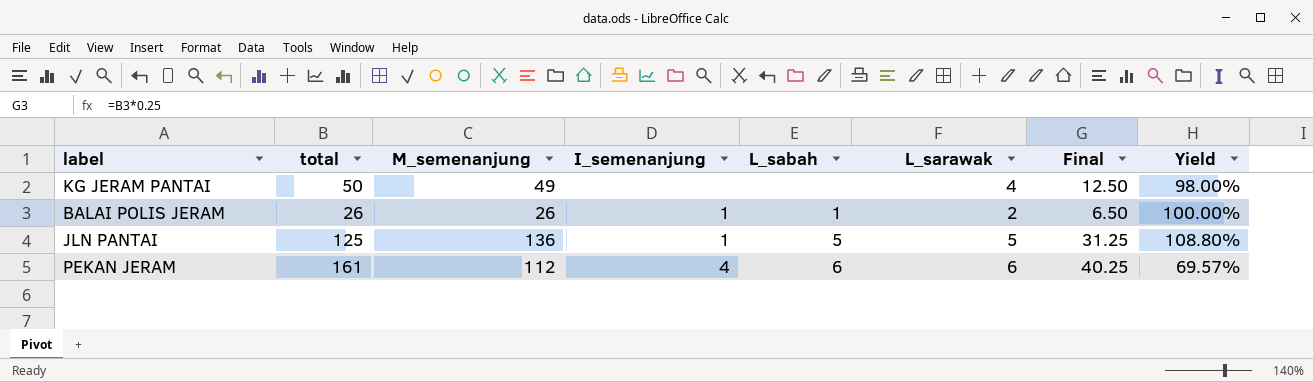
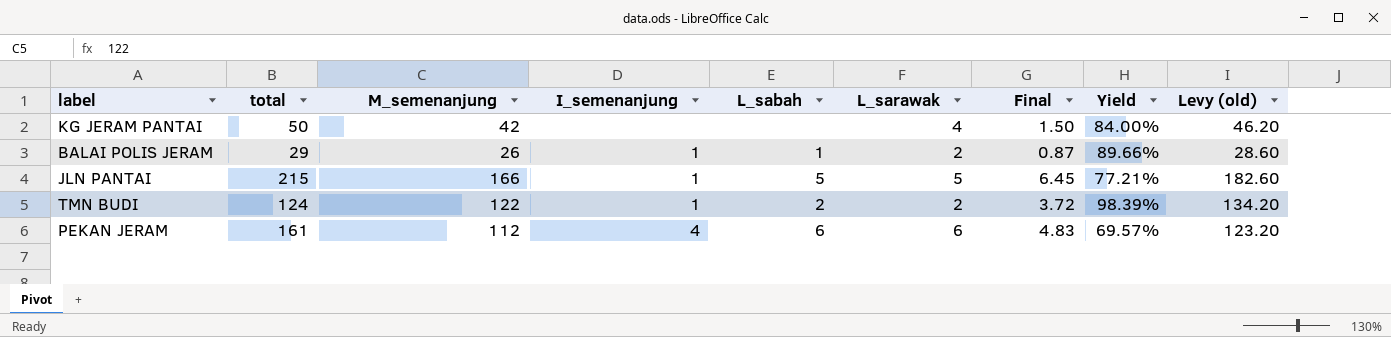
column Final | formula: [total] * 0.25 -> [total] * 0.03
column Levy (old) | formula: none -> [M_semenanjung] * 1.1
KG JERAM PANTAI | M_semenanjung: 49 -> 42
KG JERAM PANTAI | Yield: 98.00% -> 84.00%
BALAI POLIS JERAM | total: 26 -> 29
BALAI POLIS JERAM | Yield: 100.00% -> 89.66%
JLN PANTAI | total: 125 -> 215
JLN PANTAI | M_semenanjung: 136 -> 166
JLN PANTAI | Yield: 108.80% -> 77.21%
row TMN BUDI: none -> 124 | 122 | 1 | 2 | 2 | 3.72 | 98.39% | 134.20

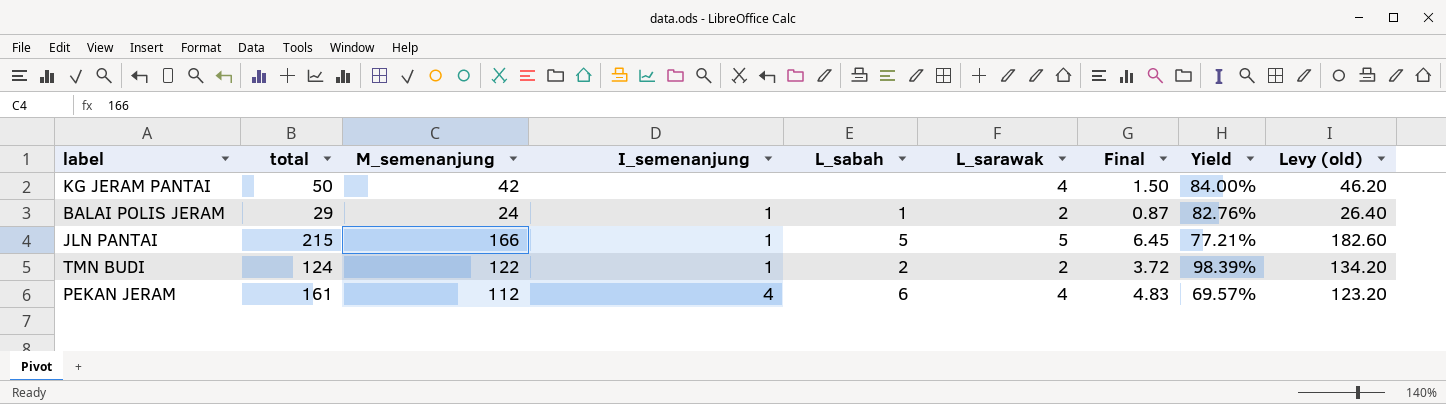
BALAI POLIS JERAM | M_semenanjung: 26 -> 24
BALAI POLIS JERAM | Yield: 89.66% -> 82.76%
BALAI POLIS JERAM | Levy (old): 28.60 -> 26.40
PEKAN JERAM | L_sarawak: 6 -> 4

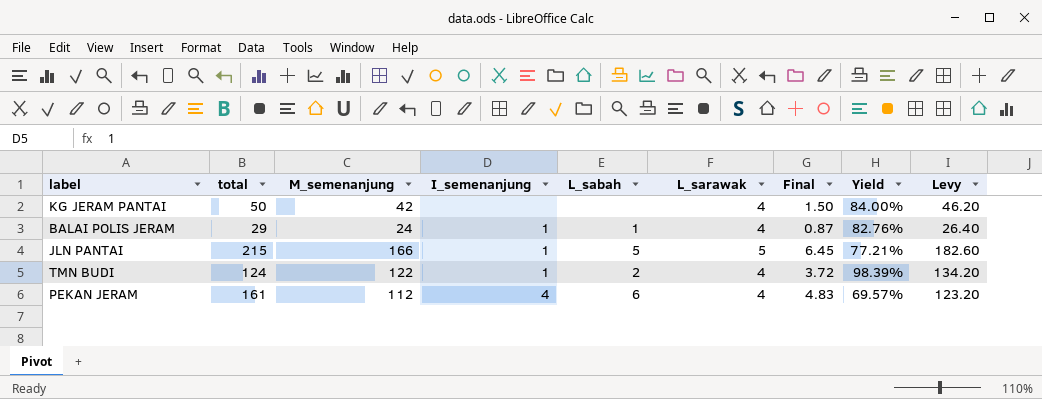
column name: Levy (old) -> Levy
BALAI POLIS JERAM | L_sarawak: 2 -> 4
TMN BUDI | L_sarawak: 2 -> 4

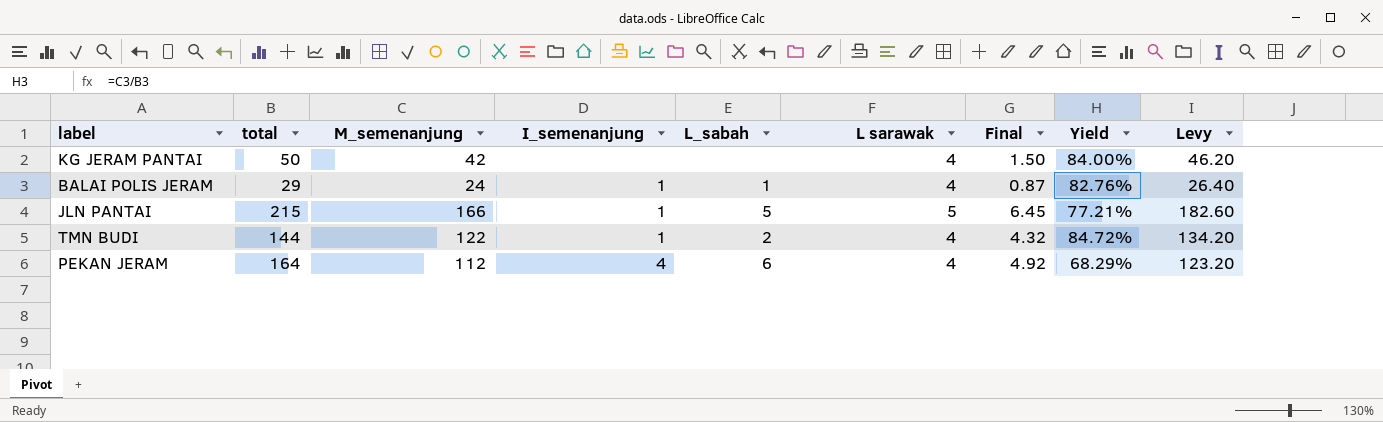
column name: L_sarawak -> L sarawak
TMN BUDI | total: 124 -> 144
TMN BUDI | Final: 3.72 -> 4.32
TMN BUDI | Yield: 98.39% -> 84.72%
PEKAN JERAM | total: 161 -> 164
PEKAN JERAM | Final: 4.83 -> 4.92
PEKAN JERAM | Yield: 69.57% -> 68.29%

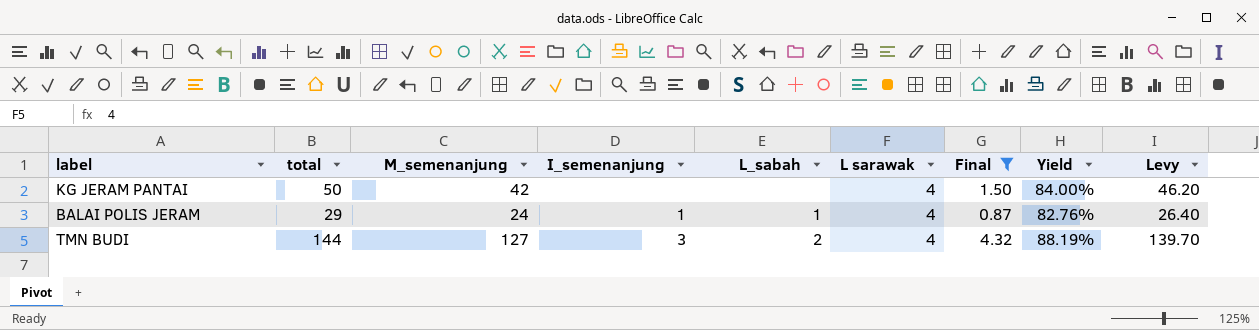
filter: none -> Final <= 4.32
TMN BUDI | M_semenanjung: 122 -> 127
TMN BUDI | I_semenanjung: 1 -> 3
TMN BUDI | Yield: 84.72% -> 88.19%
TMN BUDI | Levy: 134.20 -> 139.70

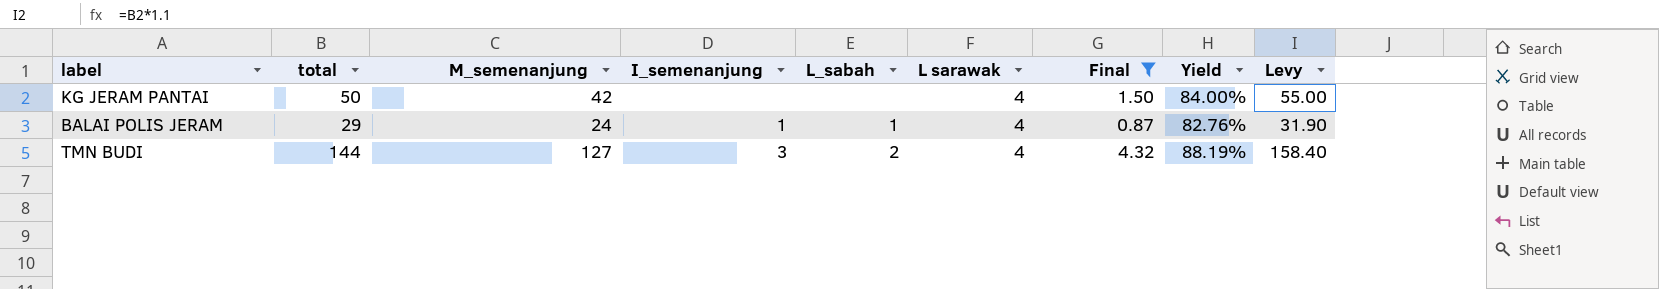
column Levy | formula: [M_semenanjung] * 1.1 -> [total] * 1.1

